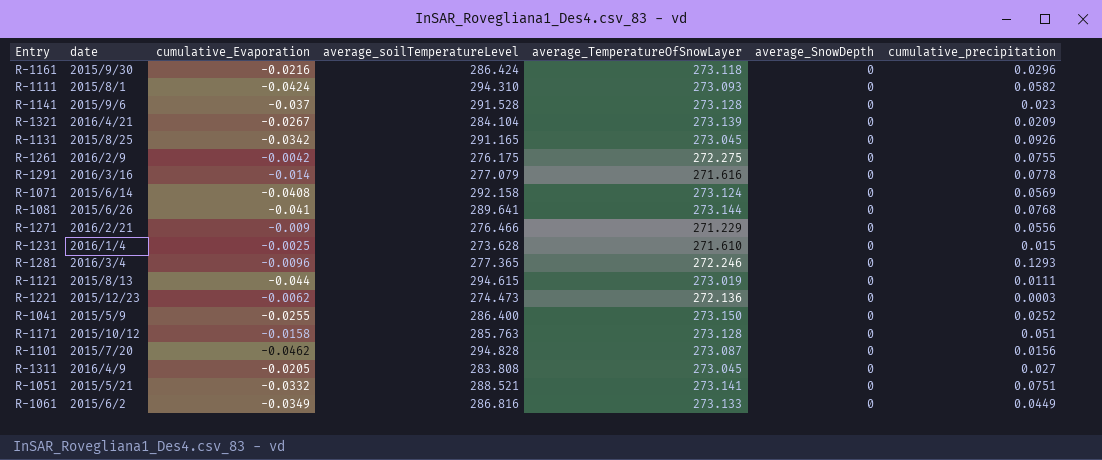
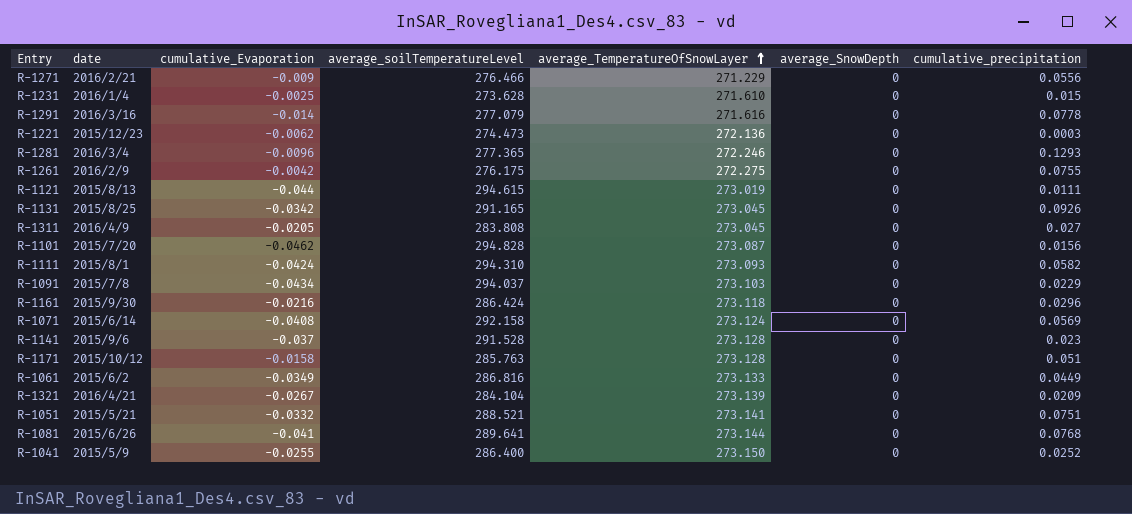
row order: none -> average_TemperatureOfSnowLayer ascending
row R-1091: none -> 2015/7/8 | -0.0434 | 294.037 | 273.103 | 0 | 0.0229

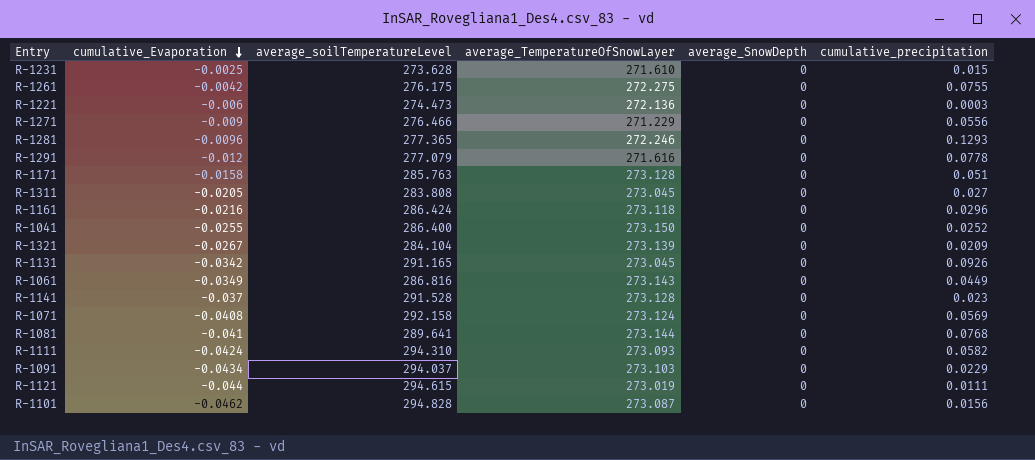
row order: average_TemperatureOfSnowLayer ascending -> cumulative_Evaporation descending
column date | position: 2 -> none
row R-1051: 2015/5/21 | -0.0332 | 288.521 | 273.141 | 0 | 0.0751 -> none
R-1221 | cumulative_Evaporation: -0.0062 -> -0.006
R-1291 | cumulative_Evaporation: -0.014 -> -0.012
R-1061 | average_TemperatureOfSnowLayer: 273.133 -> 273.143

